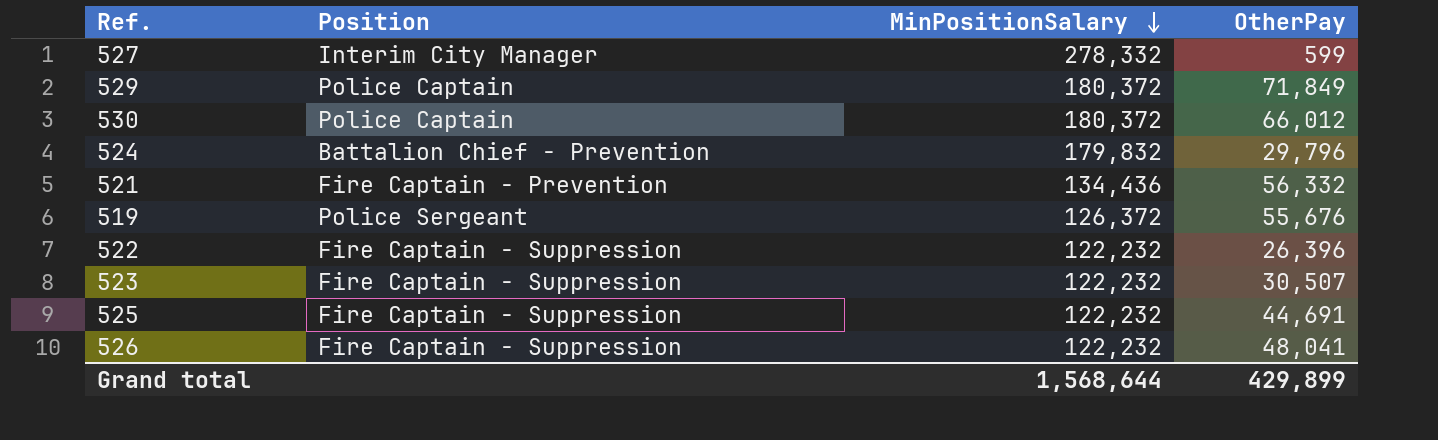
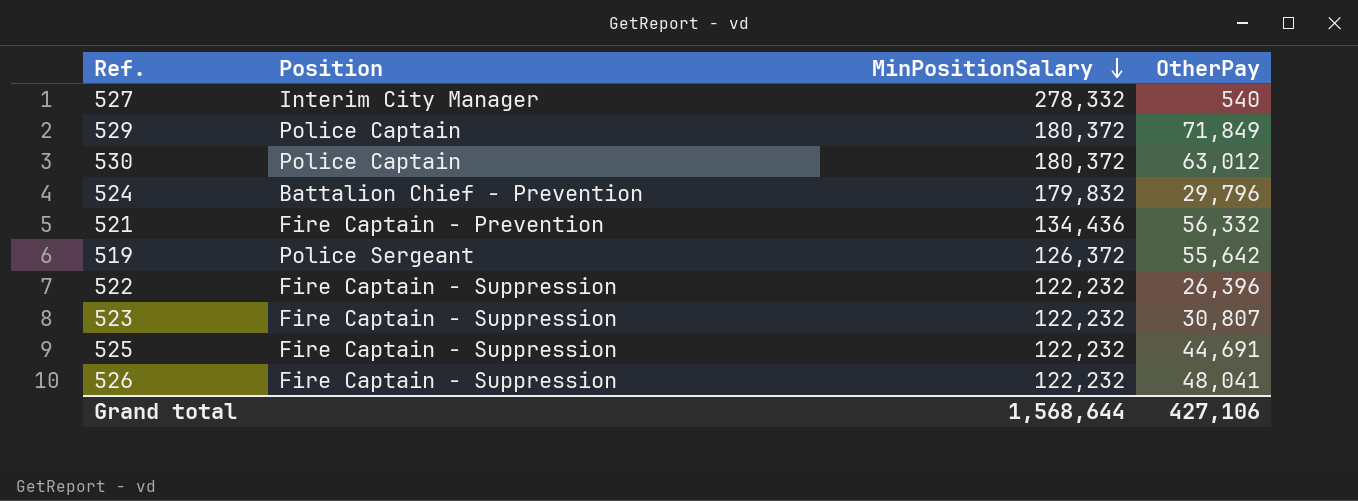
527 | OtherPay: 599 -> 540
530 | OtherPay: 66,012 -> 63,012
519 | OtherPay: 55,676 -> 55,642
523 | OtherPay: 30,507 -> 30,807
Grand total | OtherPay: 429,899 -> 427,106

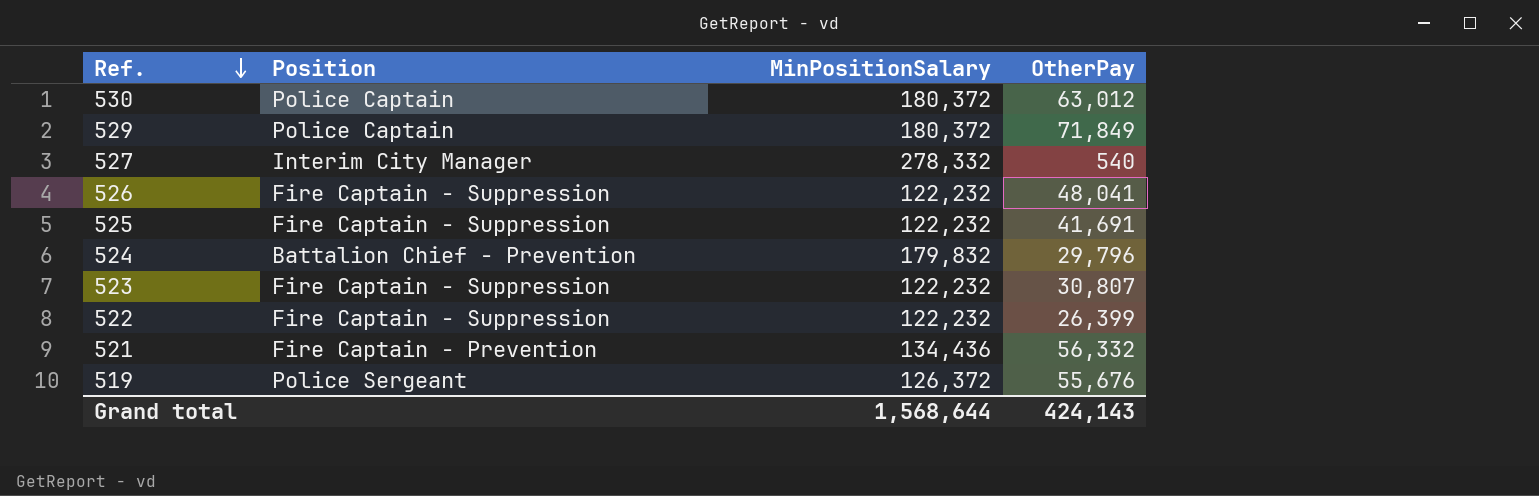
row order: MinPositionSalary descending -> Ref. descending
525 | OtherPay: 44,691 -> 41,691
522 | OtherPay: 26,396 -> 26,399
519 | OtherPay: 55,642 -> 55,676
Grand total | OtherPay: 427,106 -> 424,143

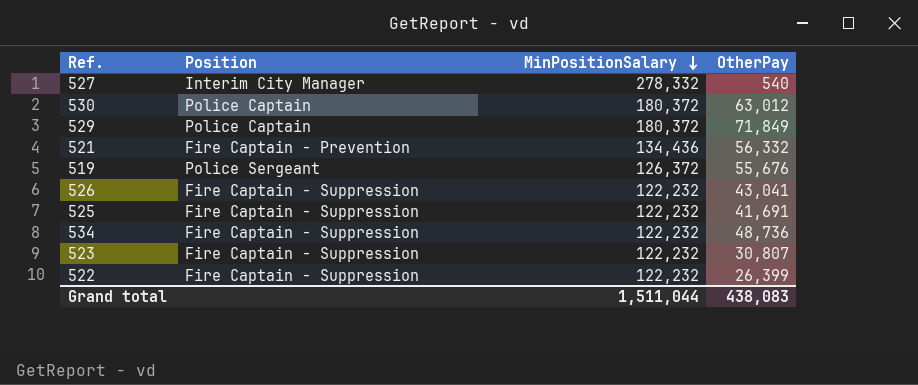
row order: Ref. descending -> MinPositionSalary descending
row 524: Battalion Chief - Prevention | 179,832 | 29,796 -> none
526 | OtherPay: 48,041 -> 43,041
row 534: none -> Fire Captain - Suppression | 122,232 | 48,736
Grand total | MinPositionSalary: 1,568,644 -> 1,511,044
Grand total | OtherPay: 424,143 -> 438,083

